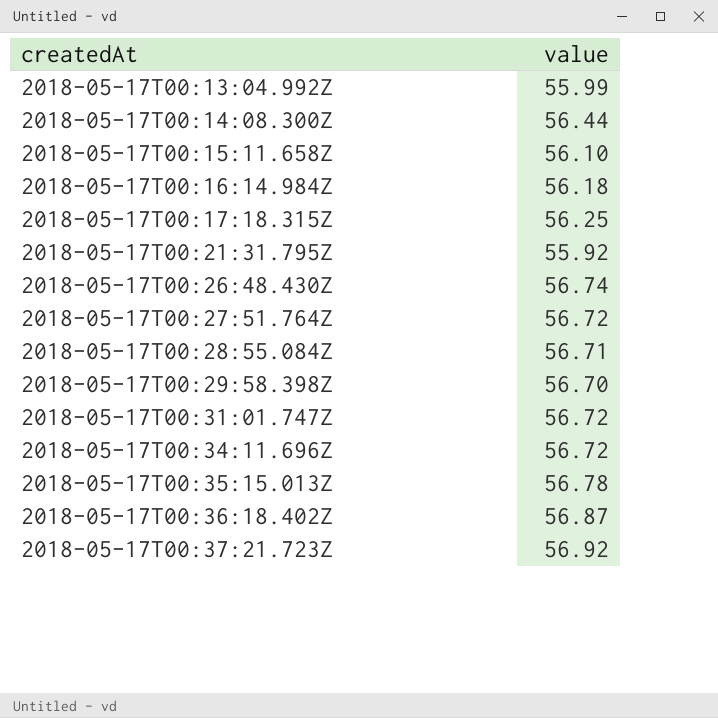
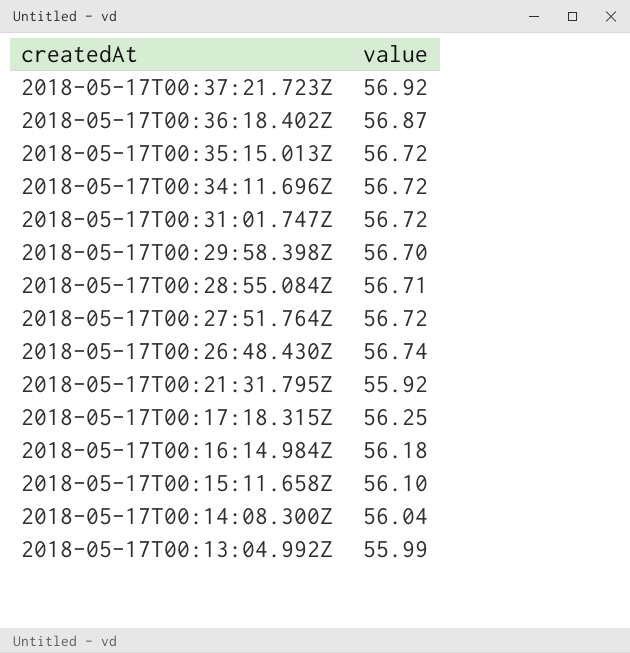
row order: createdAt ascending -> createdAt descending
2018-05-17T00:35:15.013Z | value: 56.78 -> 56.72
2018-05-17T00:14:08.300Z | value: 56.44 -> 56.04

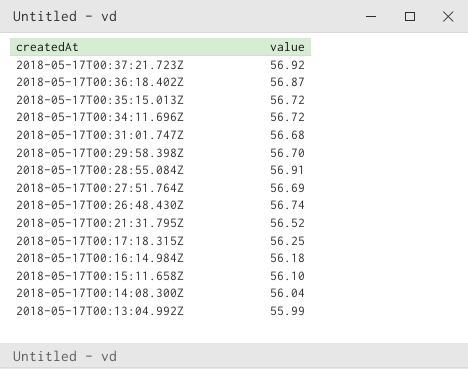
2018-05-17T00:31:01.747Z | value: 56.72 -> 56.68
2018-05-17T00:28:55.084Z | value: 56.71 -> 56.91
2018-05-17T00:27:51.764Z | value: 56.72 -> 56.69
2018-05-17T00:21:31.795Z | value: 55.92 -> 56.52

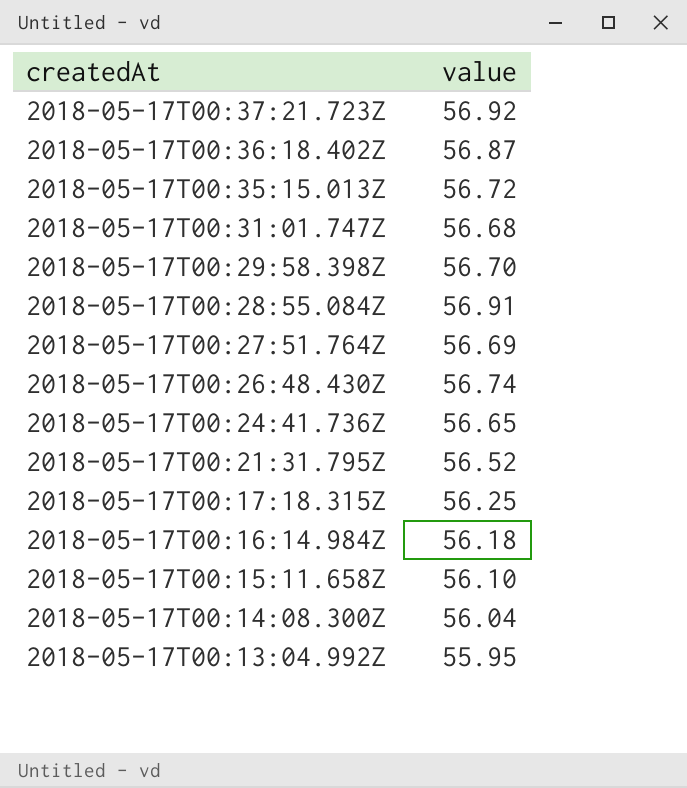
row 2018-05-17T00:34:11.696Z: 56.72 -> none
row 2018-05-17T00:24:41.736Z: none -> 56.65
2018-05-17T00:13:04.992Z | value: 55.99 -> 55.95

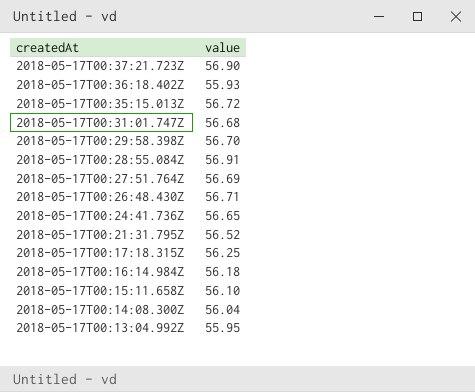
2018-05-17T00:37:21.723Z | value: 56.92 -> 56.90
2018-05-17T00:36:18.402Z | value: 56.87 -> 55.93
2018-05-17T00:26:48.430Z | value: 56.74 -> 56.71

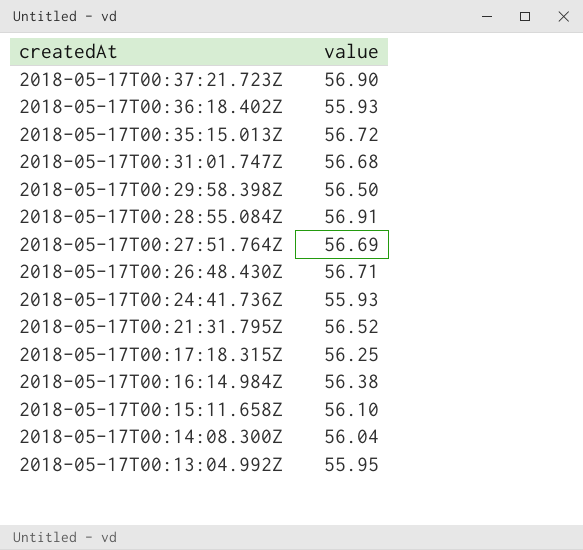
2018-05-17T00:29:58.398Z | value: 56.70 -> 56.50
2018-05-17T00:24:41.736Z | value: 56.65 -> 55.93
2018-05-17T00:16:14.984Z | value: 56.18 -> 56.38

